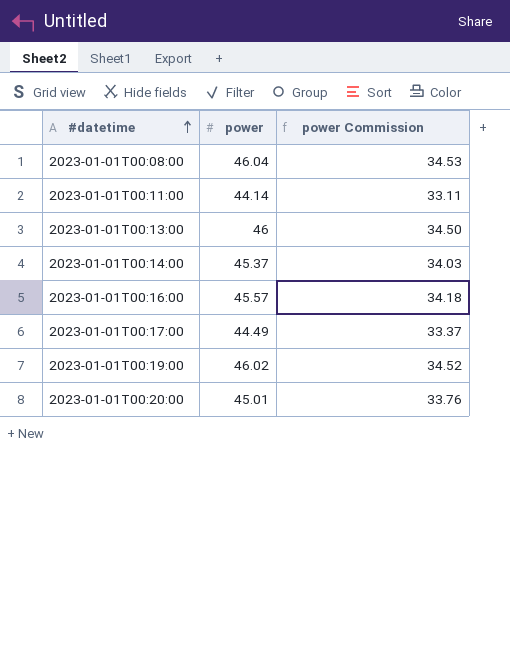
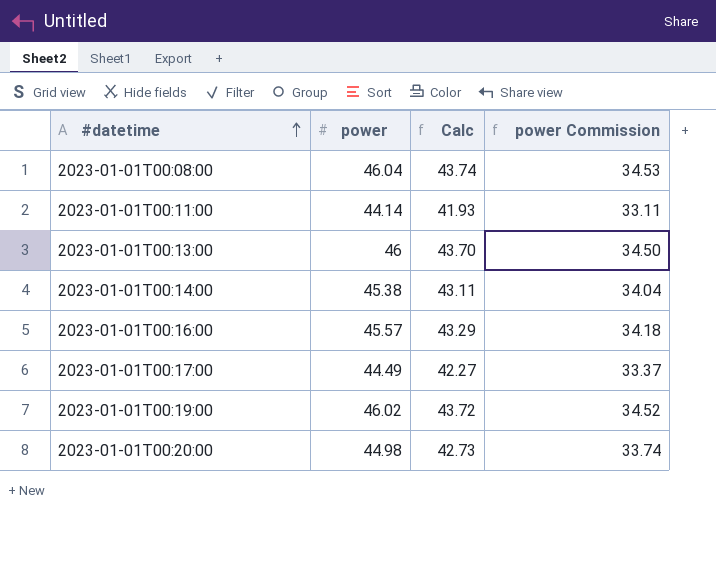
column Calc | formula: none -> [power] * 0.95
2023-01-01T00:14:00 | power: 45.37 -> 45.38
2023-01-01T00:14:00 | power Commission: 34.03 -> 34.04
2023-01-01T00:20:00 | power: 45.01 -> 44.98
2023-01-01T00:20:00 | power Commission: 33.76 -> 33.74

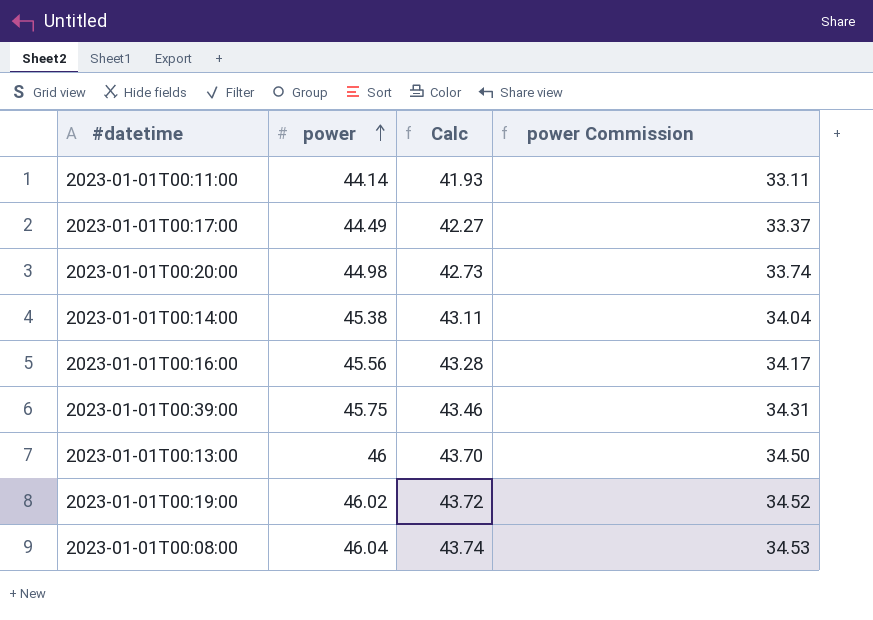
row order: #datetime ascending -> power ascending
2023-01-01T00:16:00 | power: 45.57 -> 45.56
2023-01-01T00:16:00 | Calc: 43.29 -> 43.28
2023-01-01T00:16:00 | power Commission: 34.18 -> 34.17
row 2023-01-01T00:39:00: none -> 45.75 | 43.46 | 34.31

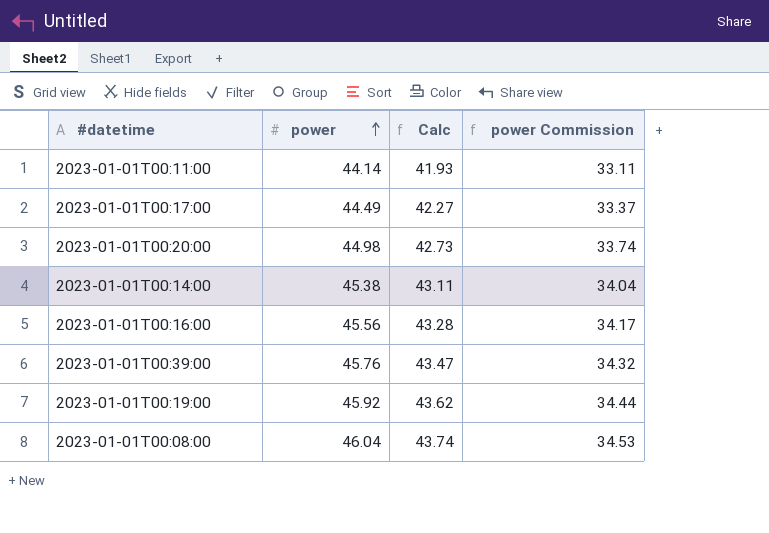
row 2023-01-01T00:13:00: 46 | 43.70 | 34.50 -> none
2023-01-01T00:39:00 | power: 45.75 -> 45.76
2023-01-01T00:39:00 | Calc: 43.46 -> 43.47
2023-01-01T00:39:00 | power Commission: 34.31 -> 34.32
2023-01-01T00:19:00 | power: 46.02 -> 45.92
2023-01-01T00:19:00 | Calc: 43.72 -> 43.62
2023-01-01T00:19:00 | power Commission: 34.52 -> 34.44

